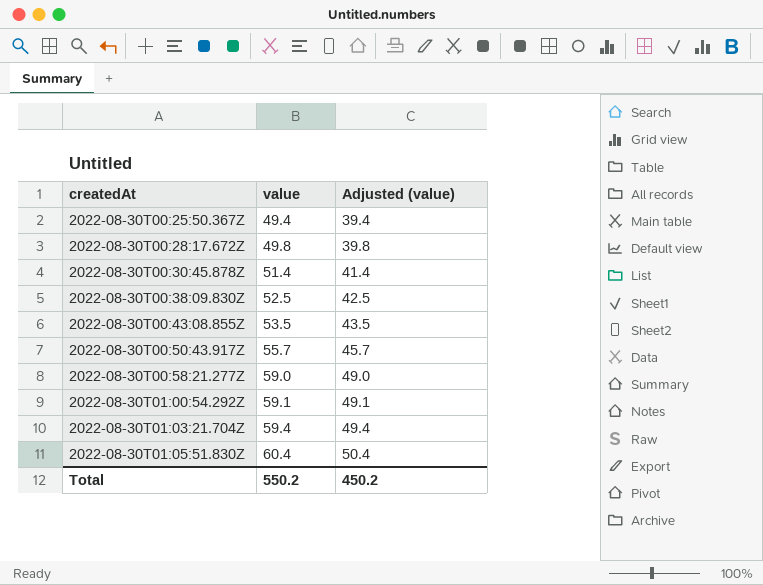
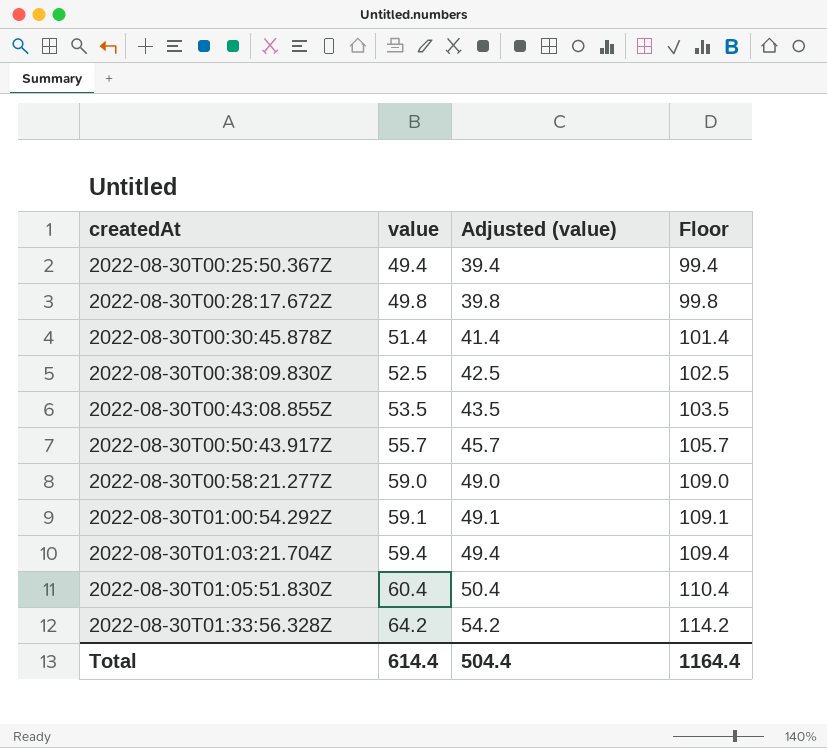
column Floor | formula: none -> [value] + 50
row 2022-08-30T01:33:56.328Z: none -> 64.2 | 54.2 | 114.2
Total | value: 550.2 -> 614.4
Total | Adjusted (value): 450.2 -> 504.4

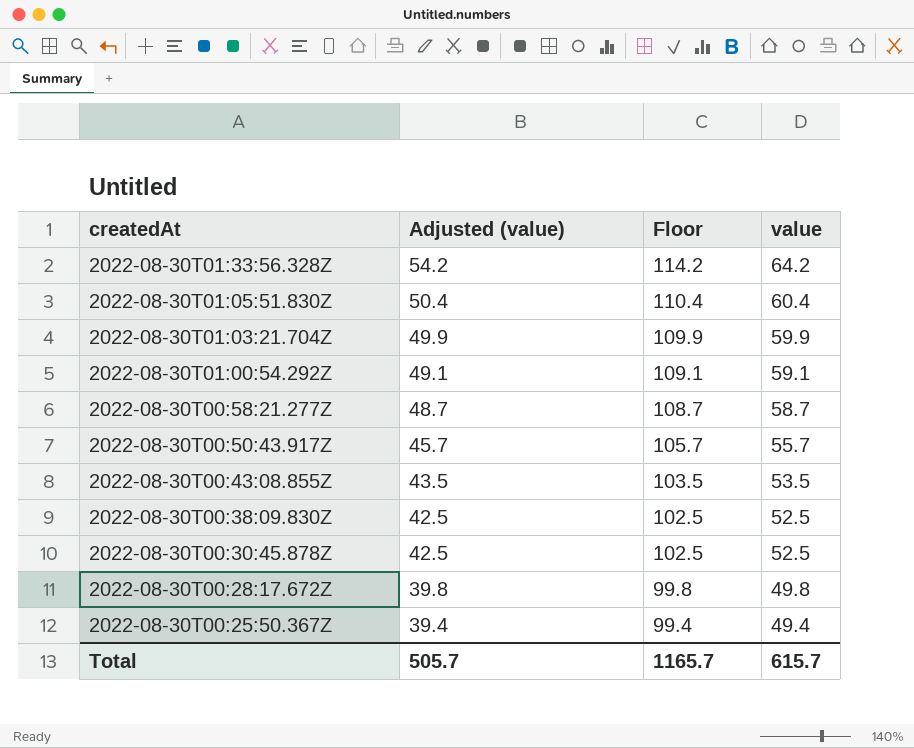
row order: createdAt ascending -> createdAt descending
column value | position: 2 -> 4
2022-08-30T01:03:21.704Z | Adjusted (value): 49.4 -> 49.9
2022-08-30T01:03:21.704Z | Floor: 109.4 -> 109.9
2022-08-30T01:03:21.704Z | value: 59.4 -> 59.9
2022-08-30T00:58:21.277Z | Adjusted (value): 49.0 -> 48.7
2022-08-30T00:58:21.277Z | Floor: 109.0 -> 108.7
2022-08-30T00:58:21.277Z | value: 59.0 -> 58.7
2022-08-30T00:30:45.878Z | Adjusted (value): 41.4 -> 42.5
2022-08-30T00:30:45.878Z | Floor: 101.4 -> 102.5
2022-08-30T00:30:45.878Z | value: 51.4 -> 52.5
Total | Adjusted (value): 504.4 -> 505.7
Total | Floor: 1164.4 -> 1165.7
Total | value: 614.4 -> 615.7

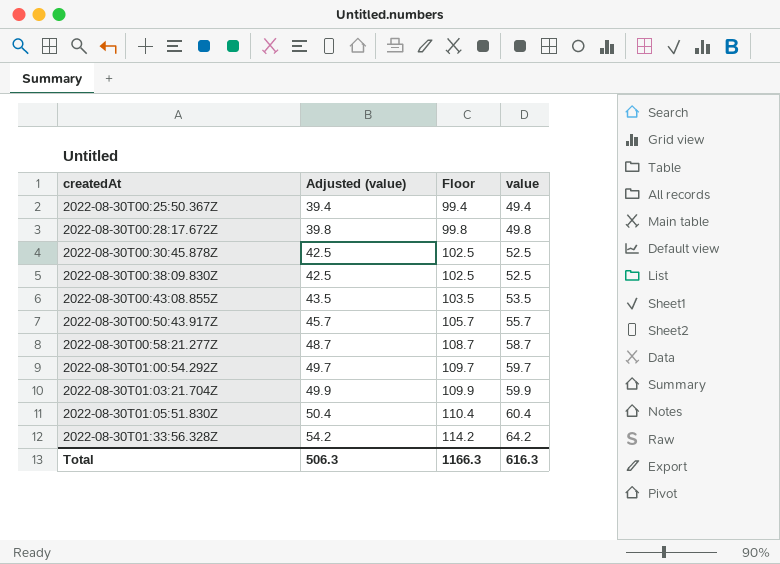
row order: createdAt descending -> createdAt ascending
2022-08-30T01:00:54.292Z | Adjusted (value): 49.1 -> 49.7
2022-08-30T01:00:54.292Z | Floor: 109.1 -> 109.7
2022-08-30T01:00:54.292Z | value: 59.1 -> 59.7
Total | Adjusted (value): 505.7 -> 506.3
Total | Floor: 1165.7 -> 1166.3
Total | value: 615.7 -> 616.3

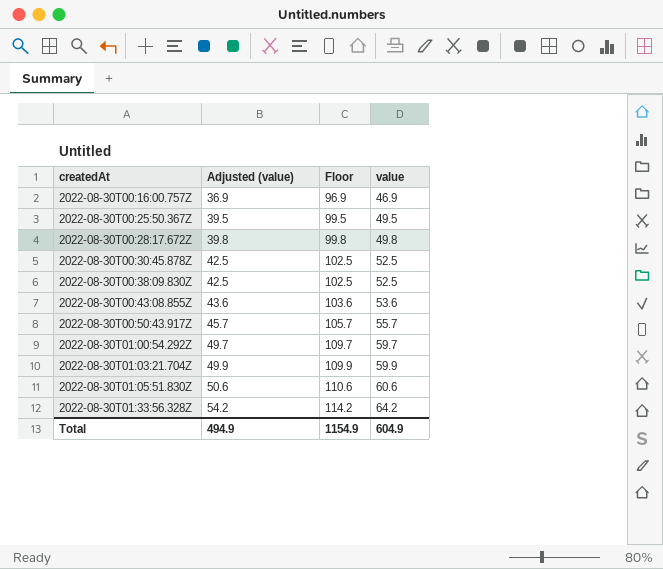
row 2022-08-30T00:58:21.277Z: 48.7 | 108.7 | 58.7 -> none
row 2022-08-30T00:16:00.757Z: none -> 36.9 | 96.9 | 46.9
2022-08-30T00:25:50.367Z | Adjusted (value): 39.4 -> 39.5
2022-08-30T00:25:50.367Z | Floor: 99.4 -> 99.5
2022-08-30T00:25:50.367Z | value: 49.4 -> 49.5
2022-08-30T00:43:08.855Z | Adjusted (value): 43.5 -> 43.6
2022-08-30T00:43:08.855Z | Floor: 103.5 -> 103.6
2022-08-30T00:43:08.855Z | value: 53.5 -> 53.6
2022-08-30T01:05:51.830Z | Adjusted (value): 50.4 -> 50.6
2022-08-30T01:05:51.830Z | Floor: 110.4 -> 110.6
2022-08-30T01:05:51.830Z | value: 60.4 -> 60.6
Total | Adjusted (value): 506.3 -> 494.9
Total | Floor: 1166.3 -> 1154.9
Total | value: 616.3 -> 604.9

